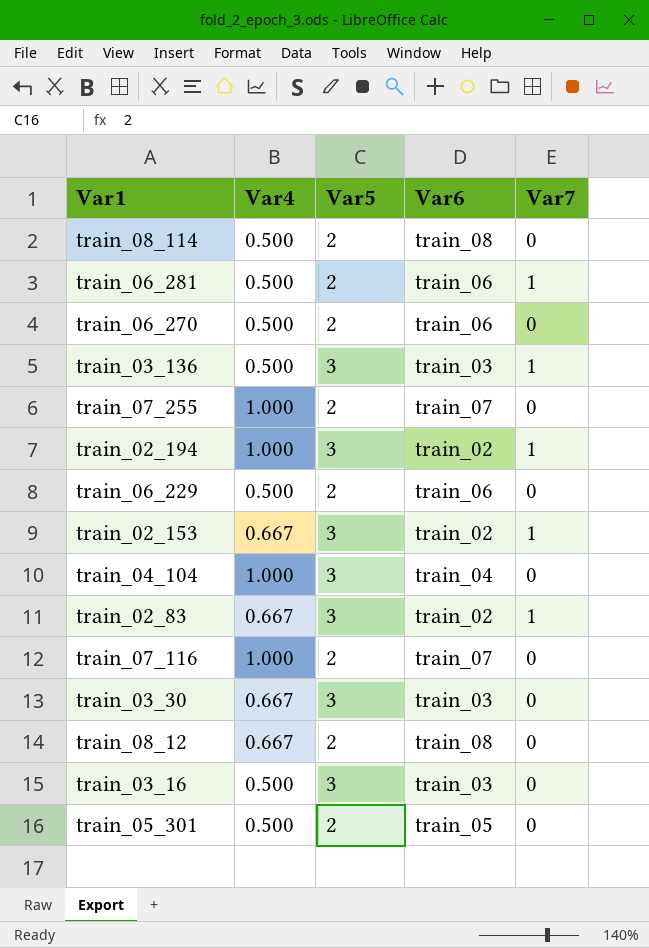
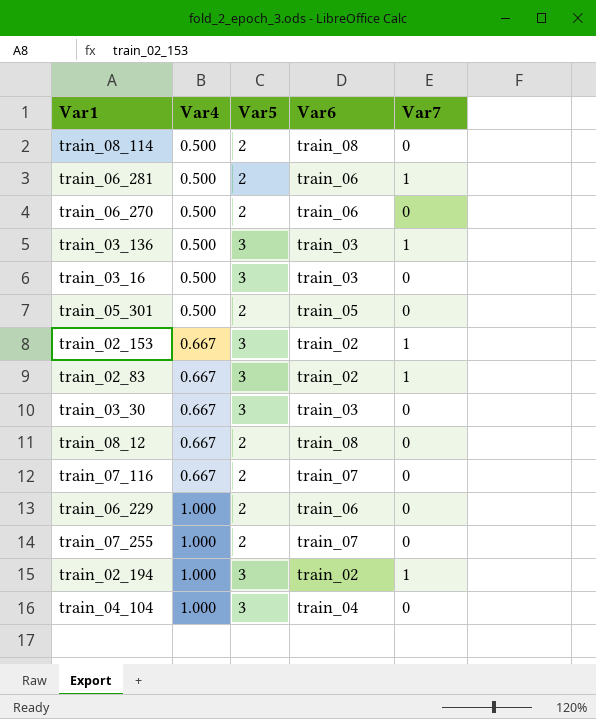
row order: none -> Var4 ascending
train_07_116 | Var4: 1.000 -> 0.667
train_06_229 | Var4: 0.500 -> 1.000

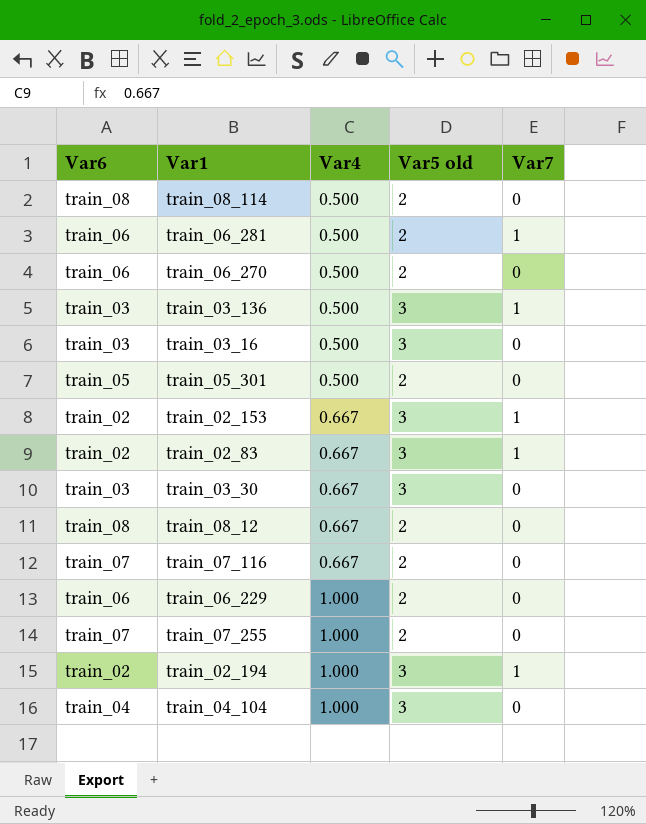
column Var6 | position: 4 -> 1
column name: Var5 -> Var5 old

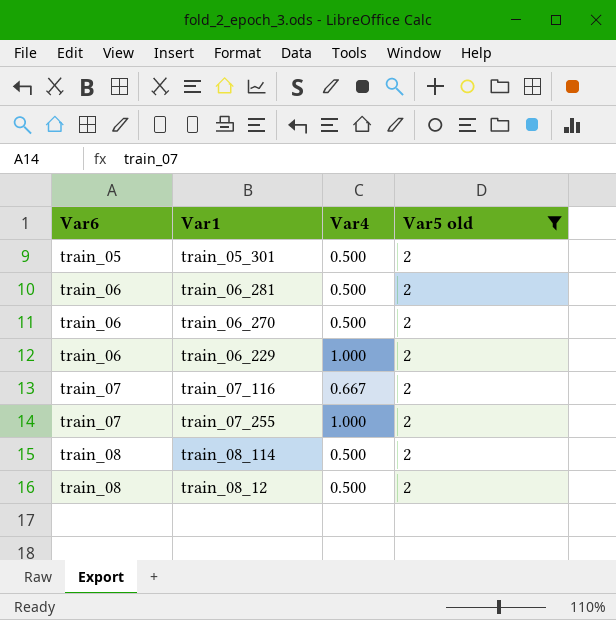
filter: none -> Var5 old = 2
row order: Var4 ascending -> Var6 ascending
column Var7 | position: 5 -> none
train_08_12 | Var4: 0.667 -> 0.500

